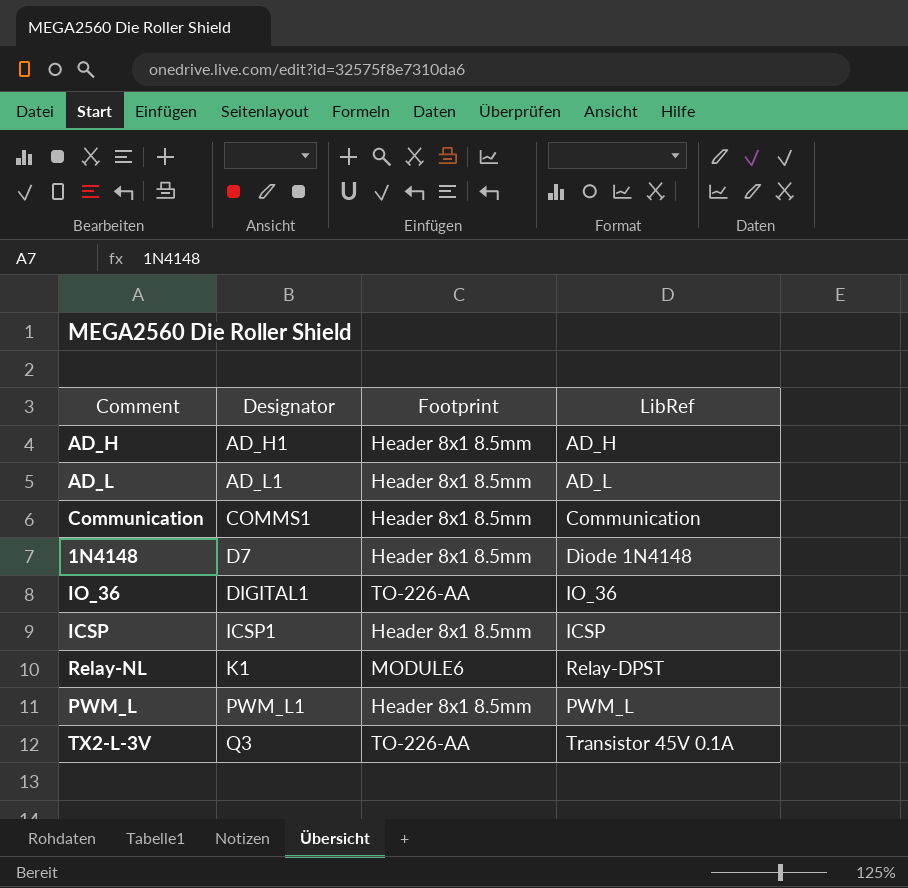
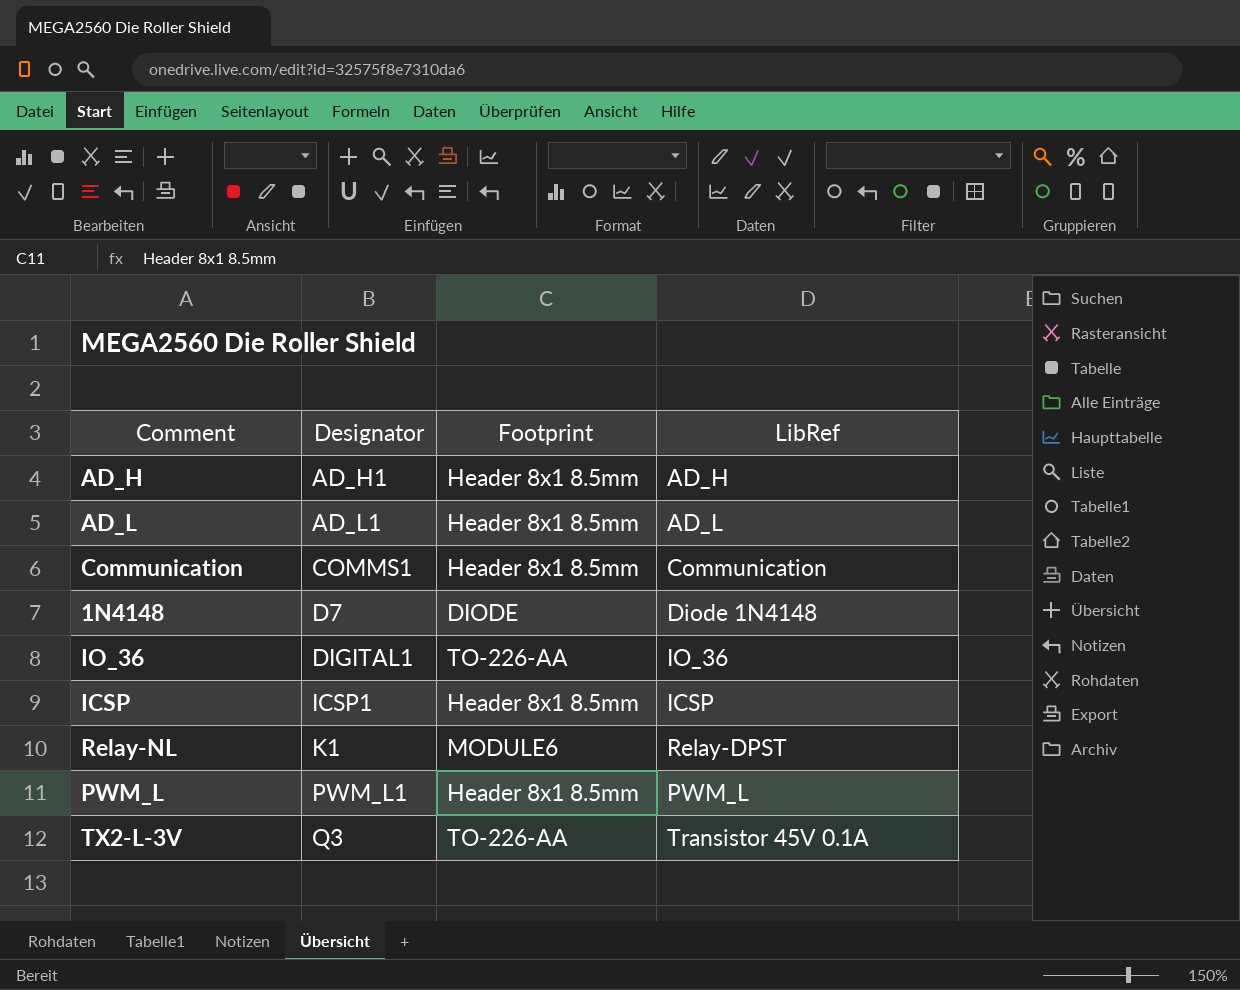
1N4148 | Footprint: Header 8x1 8.5mm -> DIODE

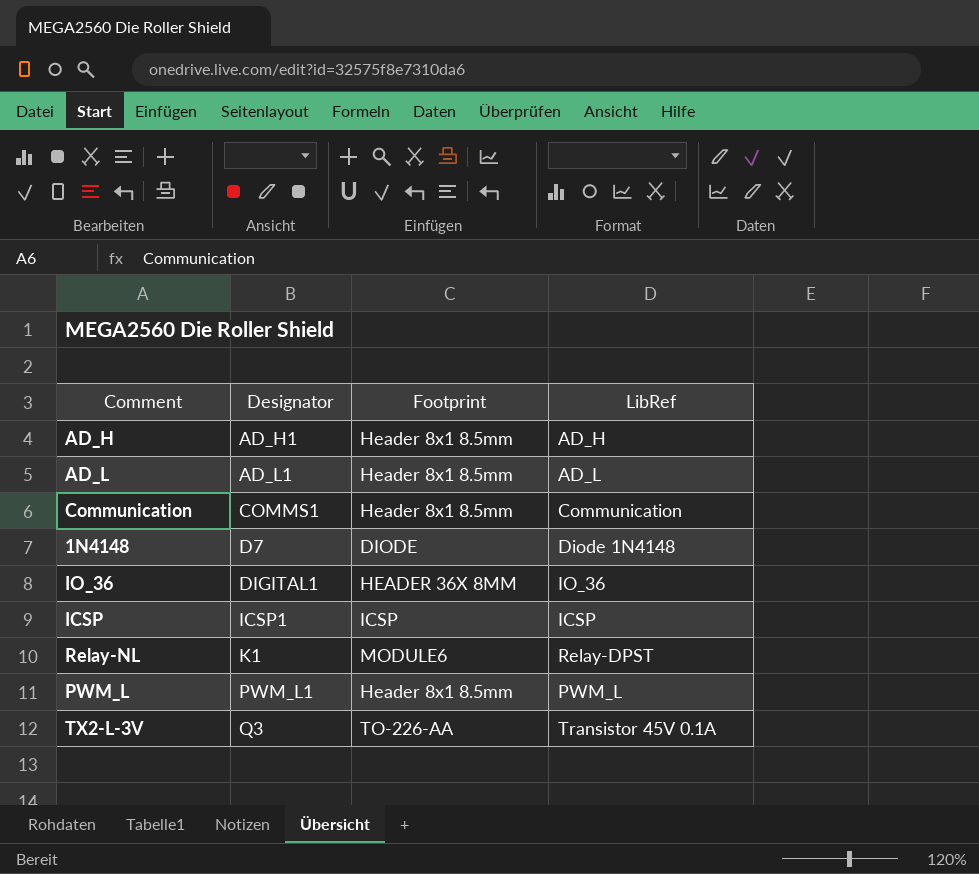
IO_36 | Footprint: TO-226-AA -> HEADER 36X 8MM
ICSP | Footprint: Header 8x1 8.5mm -> ICSP

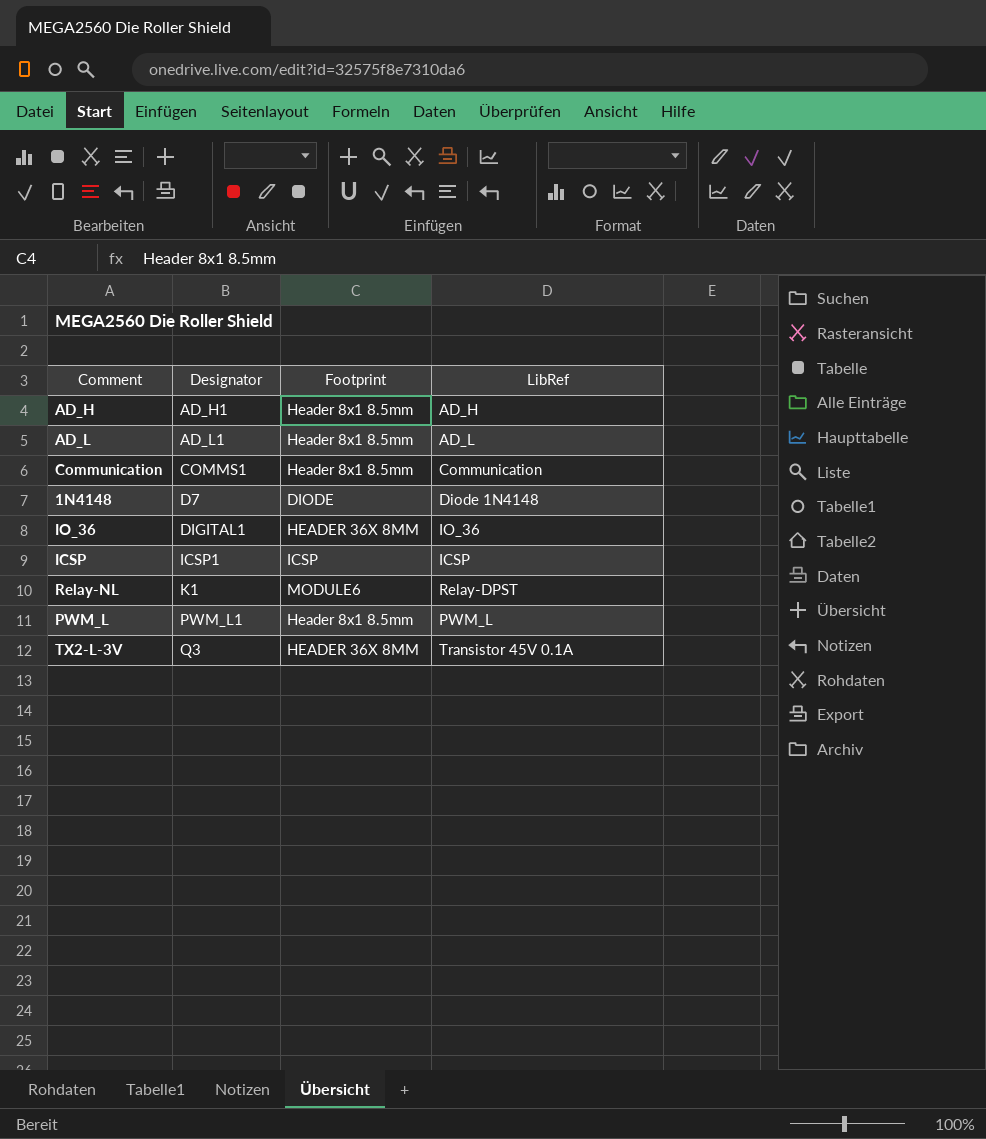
TX2-L-3V | Footprint: TO-226-AA -> HEADER 36X 8MM

